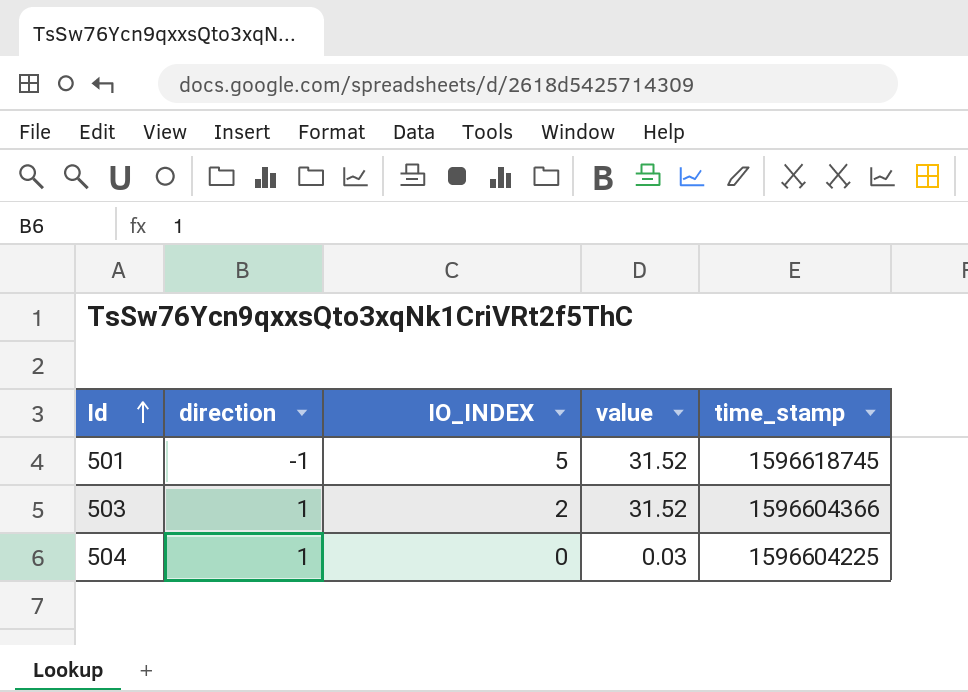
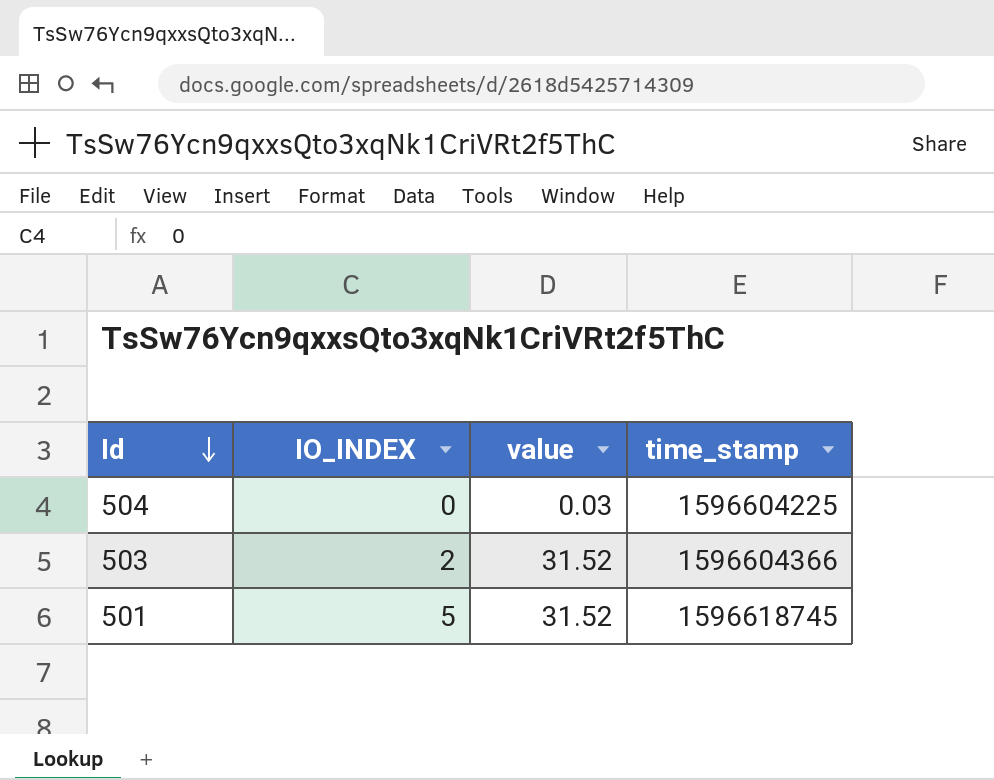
row order: Id ascending -> Id descending
column direction | position: 2 -> none

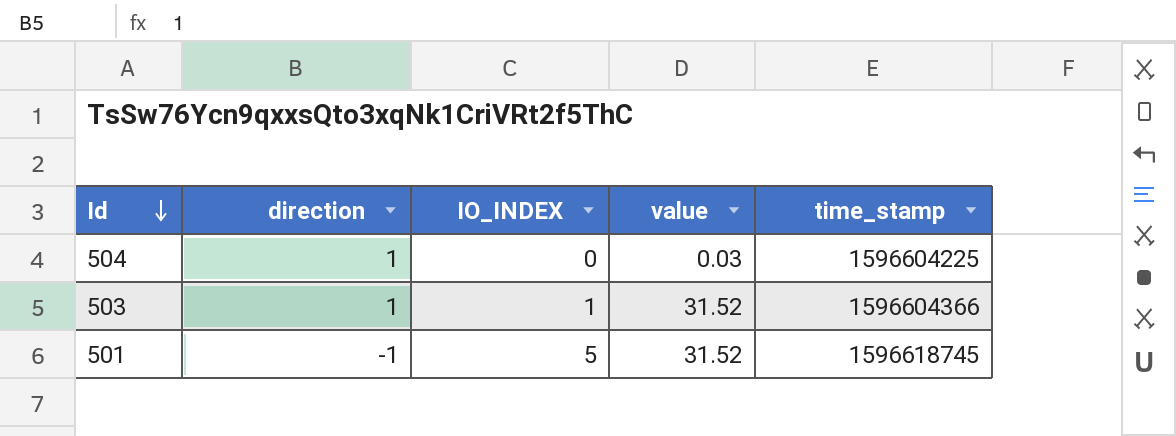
column direction | position: none -> 2
503 | IO_INDEX: 2 -> 1

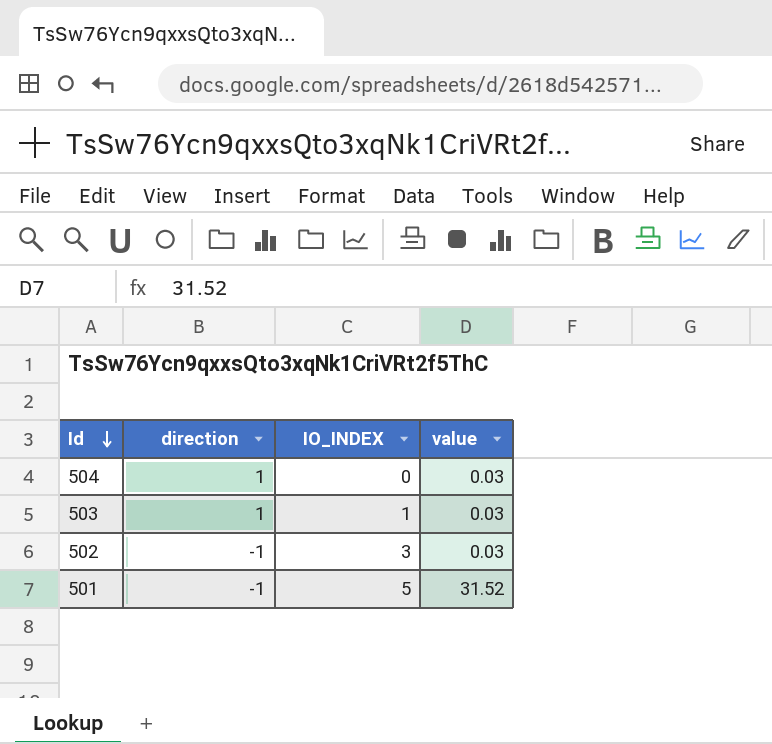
column time_stamp | position: 5 -> none
503 | value: 31.52 -> 0.03
row 502: none -> -1 | 3 | 0.03

